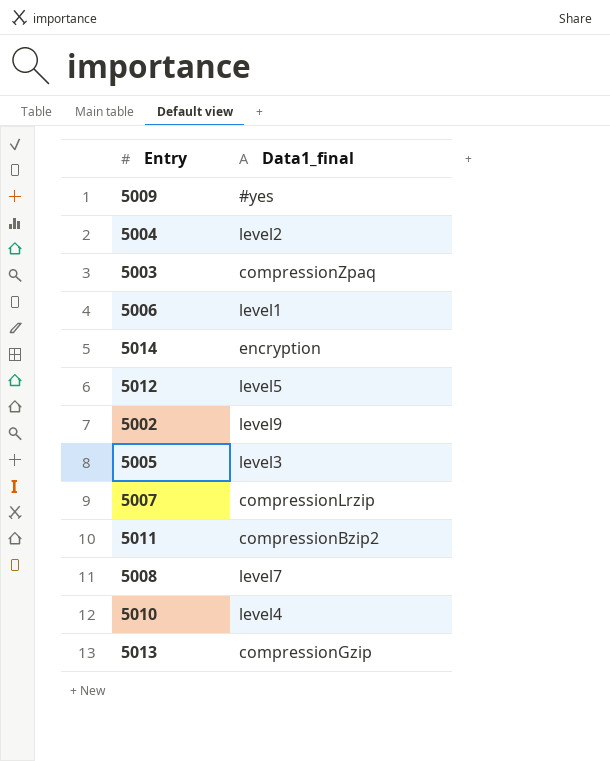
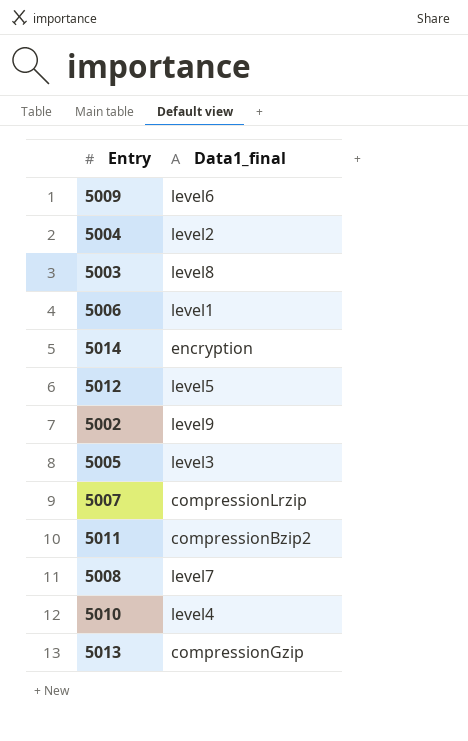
5009 | Data1_final: #yes -> level6
5003 | Data1_final: compressionZpaq -> level8

